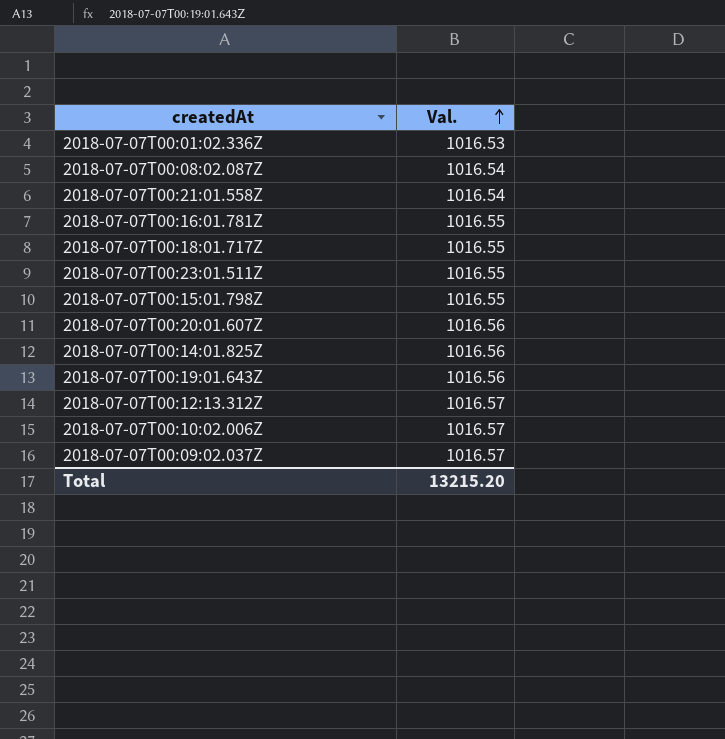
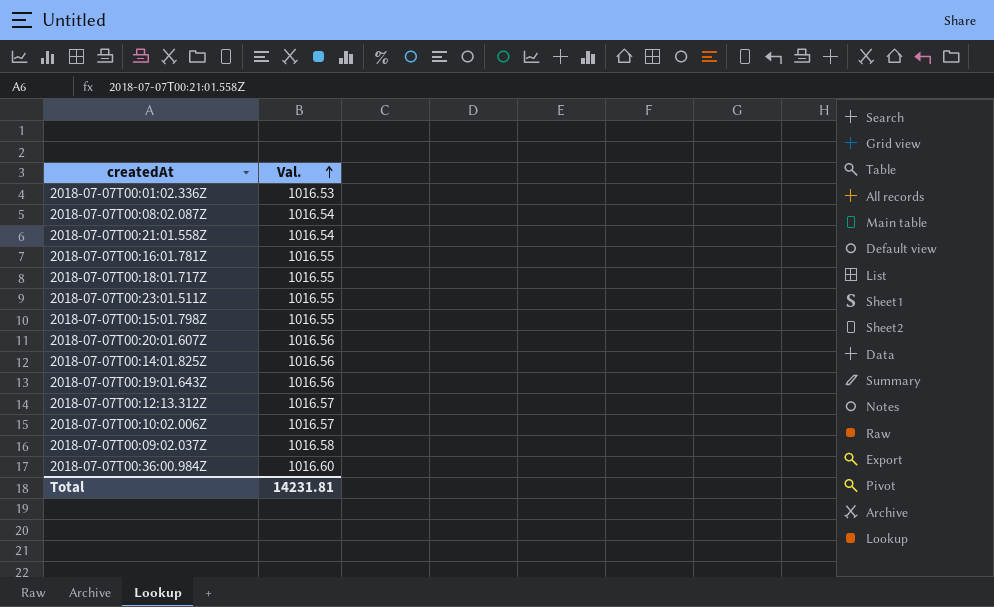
2018-07-07T00:09:02.037Z | Val.: 1016.57 -> 1016.58
row 2018-07-07T00:36:00.984Z: none -> 1016.60
Total | Val.: 13215.20 -> 14231.81

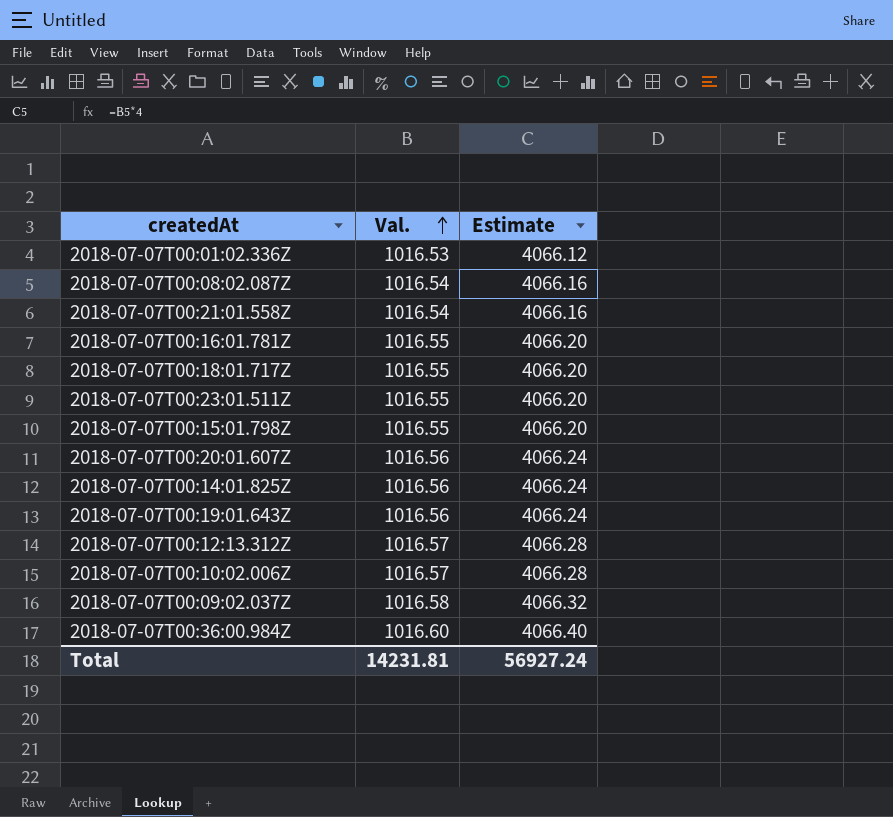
column Estimate | formula: none -> [Val.] * 4

